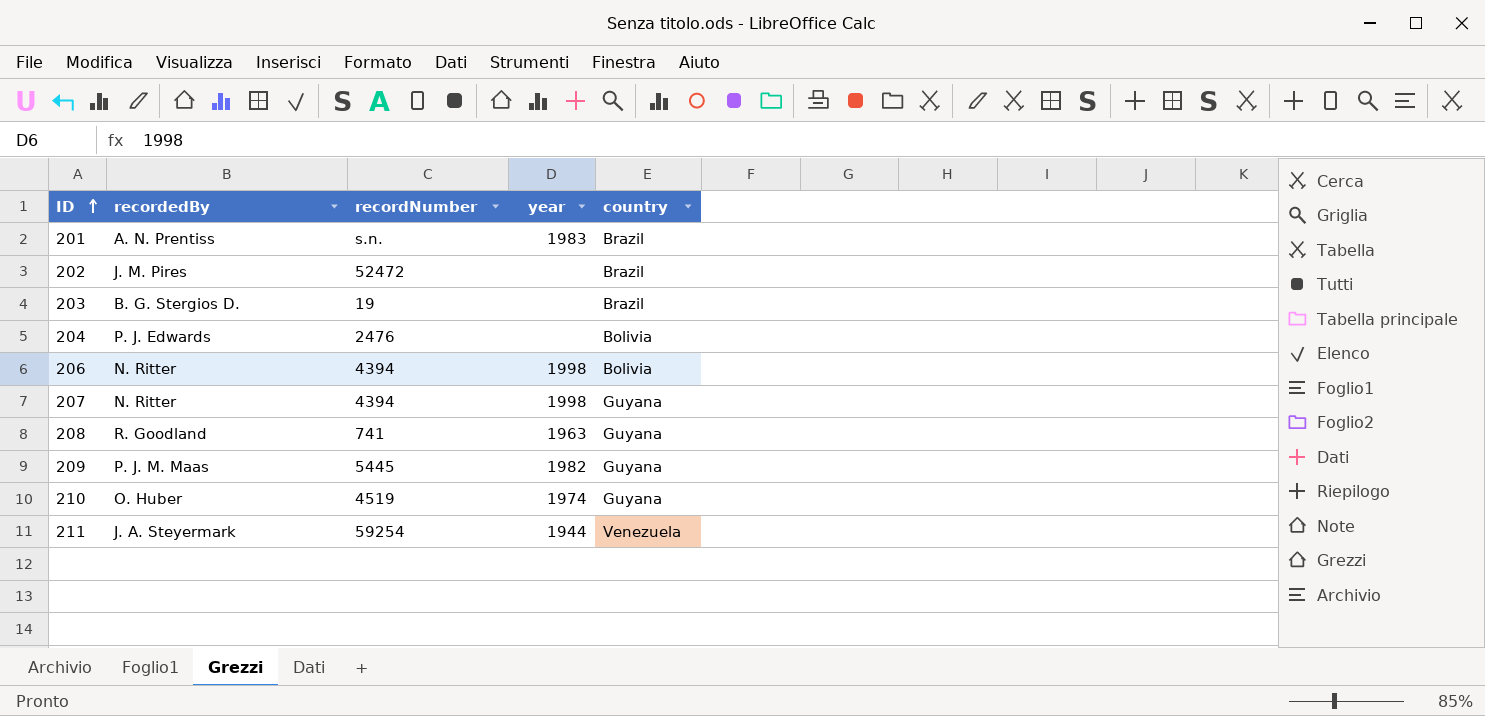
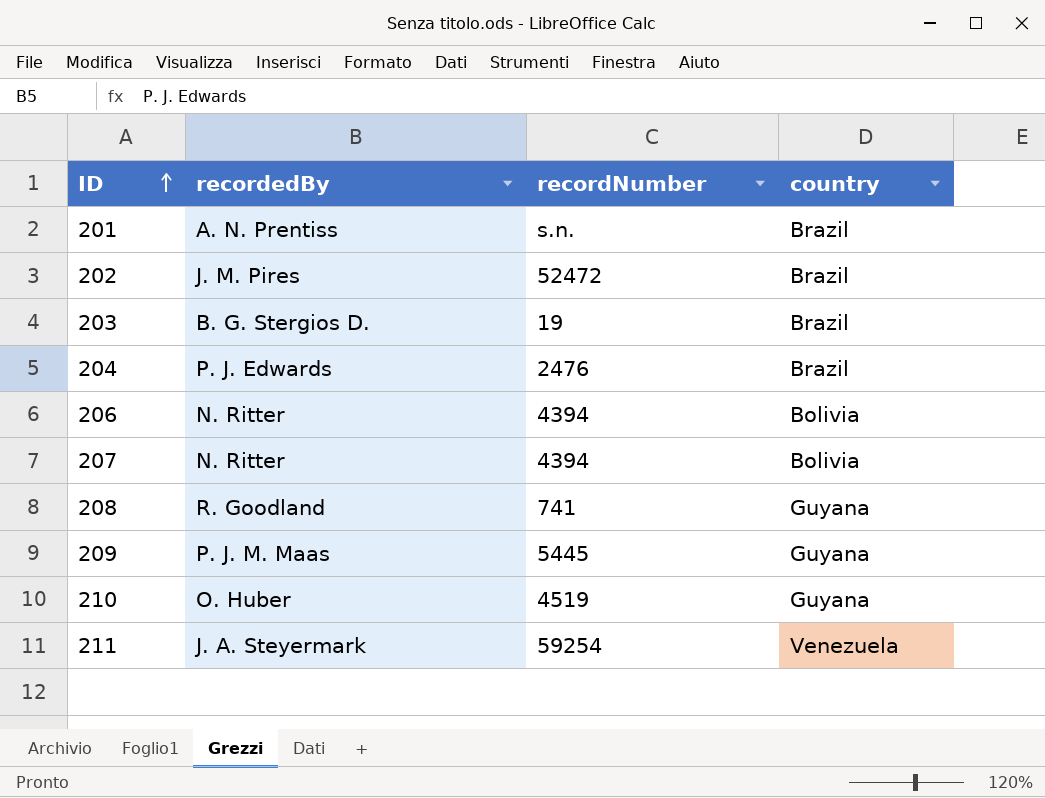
column year | position: 4 -> none
204 | country: Bolivia -> Brazil
207 | country: Guyana -> Bolivia

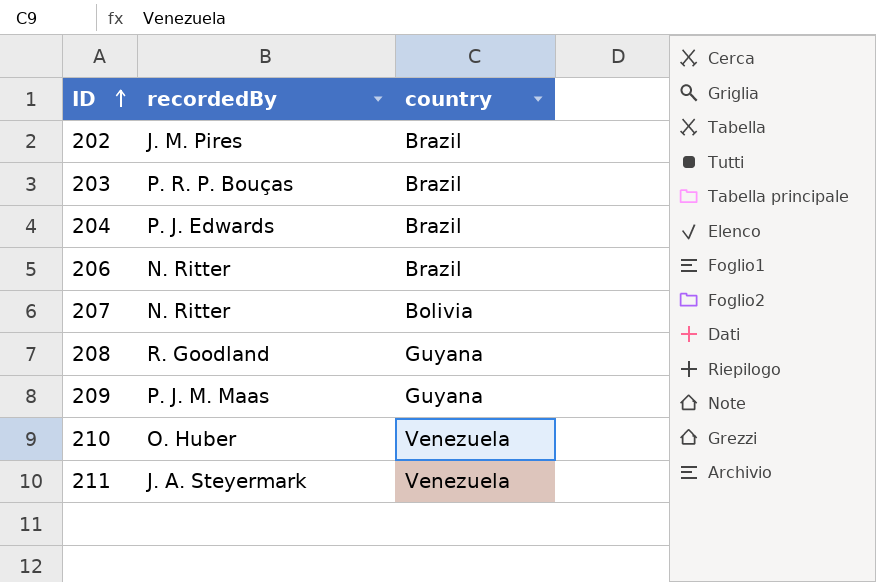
column recordNumber | position: 3 -> none
row 201: A. N. Prentiss | s.n. | Brazil -> none
203 | recordedBy: B. G. Stergios D. -> P. R. P. Bouças
206 | country: Bolivia -> Brazil
210 | country: Guyana -> Venezuela

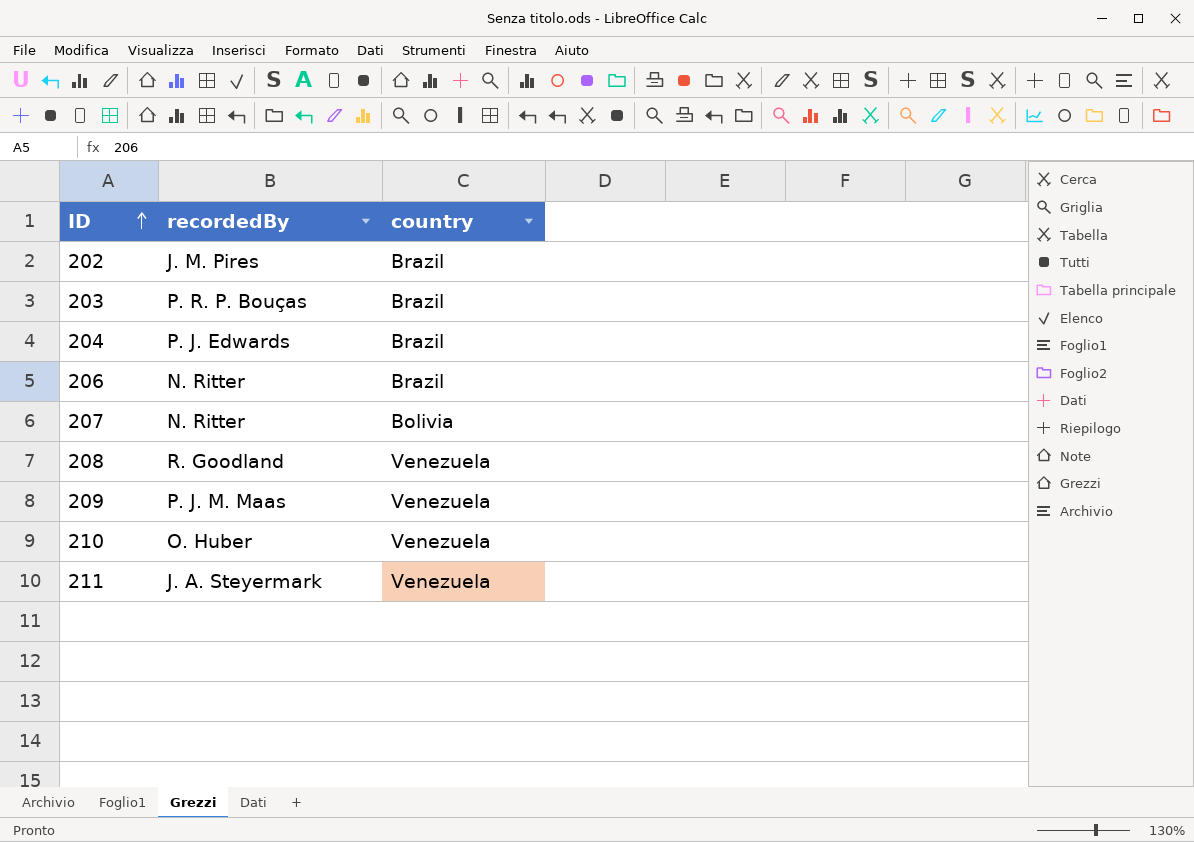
208 | country: Guyana -> Venezuela
209 | country: Guyana -> Venezuela

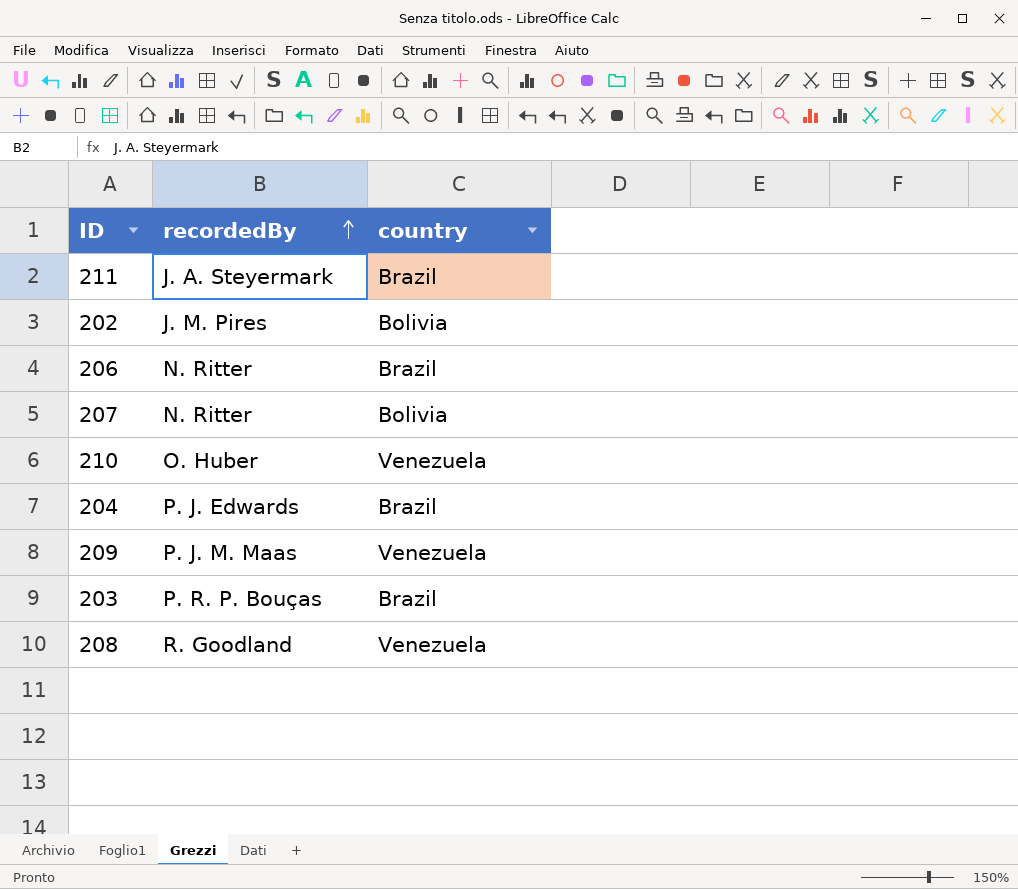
row order: ID ascending -> recordedBy ascending
211 | country: Venezuela -> Brazil
202 | country: Brazil -> Bolivia

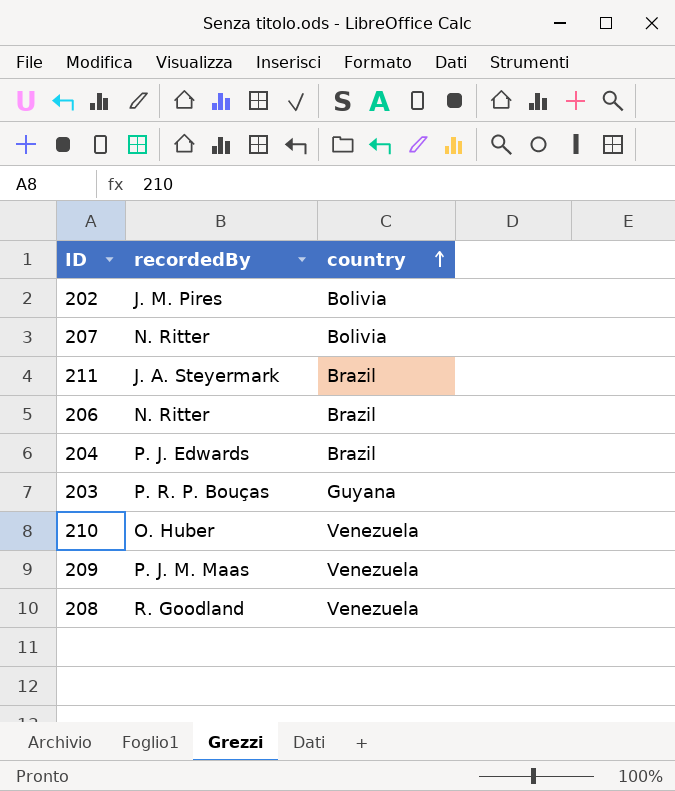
row order: recordedBy ascending -> country ascending
203 | country: Brazil -> Guyana

